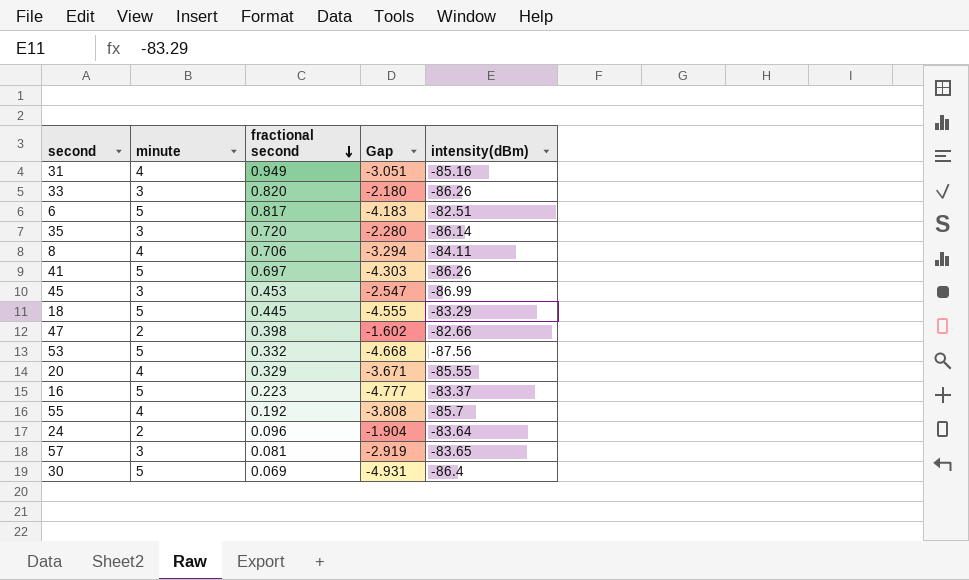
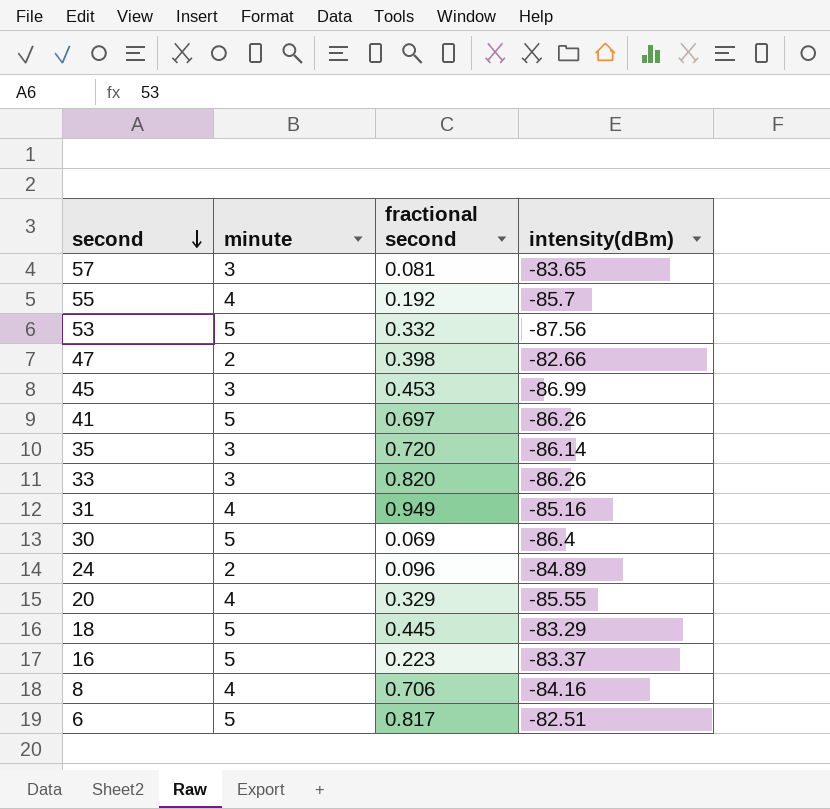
row order: fractional second descending -> second descending
column Gap | formula: [fractional second] - [minute] -> none
24 | intensity(dBm): -83.64 -> -84.89
8 | intensity(dBm): -84.11 -> -84.16

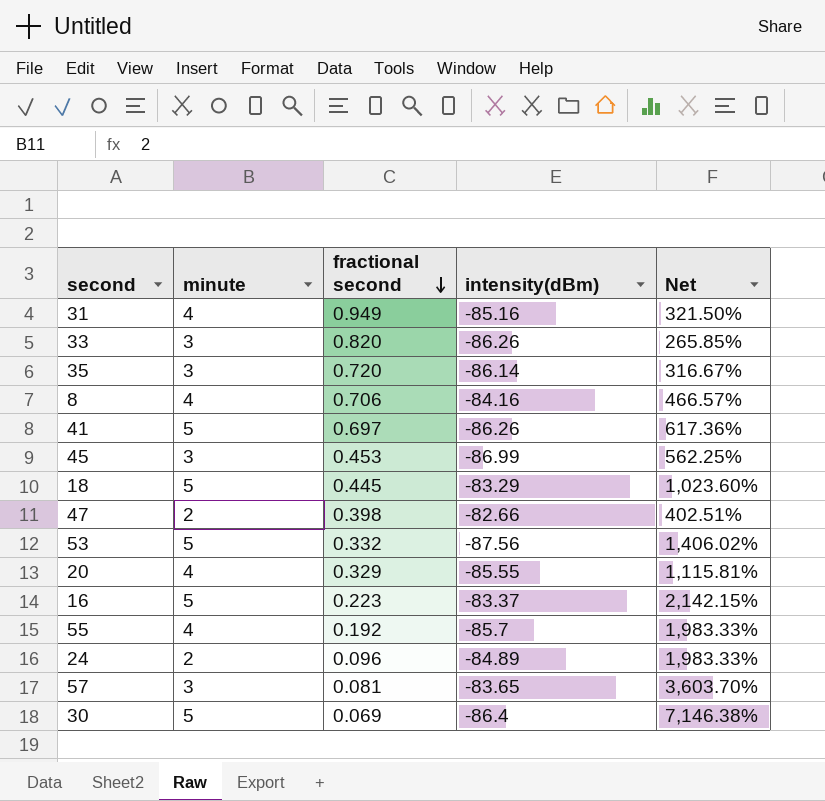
row order: second descending -> fractional second descending
column Net | formula: none -> ([minute] - [fractional second]) / [fractional second]
row 6: 5 | 0.817 | -82.51 -> none

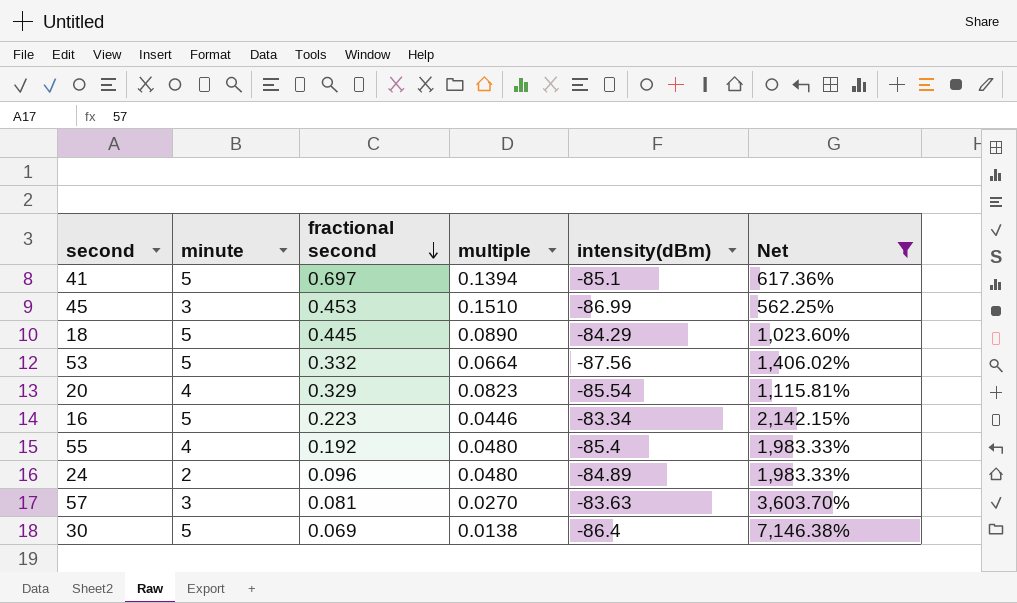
filter: none -> Net >= 562.25%
column multiple | formula: none -> [fractional second] / [minute]
41 | intensity(dBm): -86.26 -> -85.1
18 | intensity(dBm): -83.29 -> -84.29
20 | intensity(dBm): -85.55 -> -85.54
16 | intensity(dBm): -83.37 -> -83.34
55 | intensity(dBm): -85.7 -> -85.4
57 | intensity(dBm): -83.65 -> -83.63

